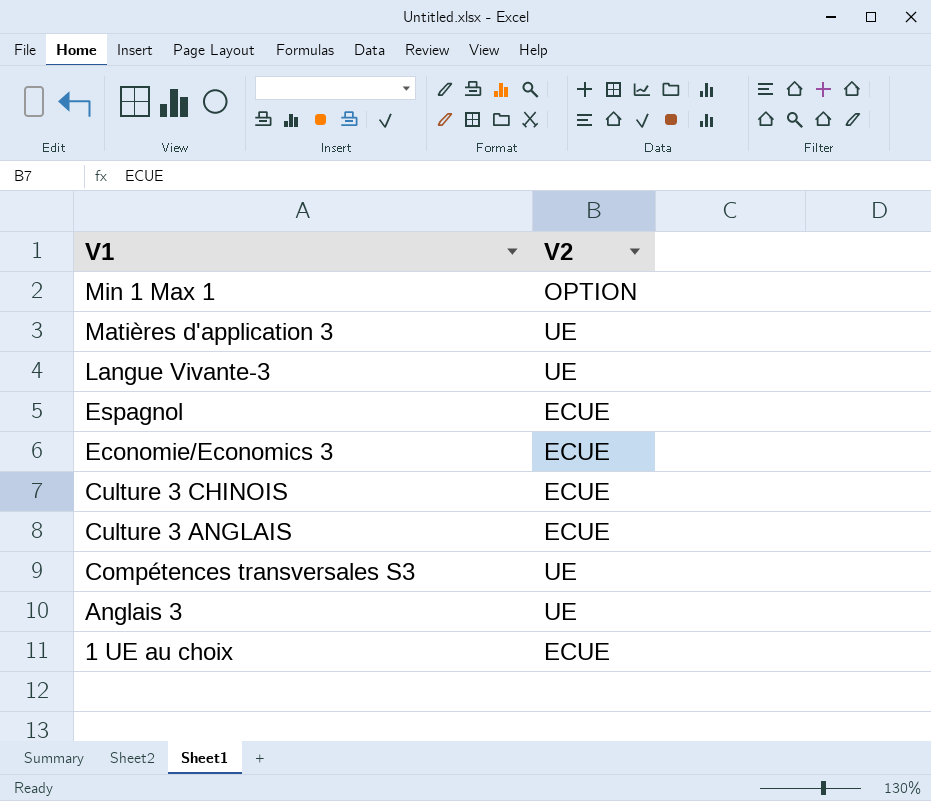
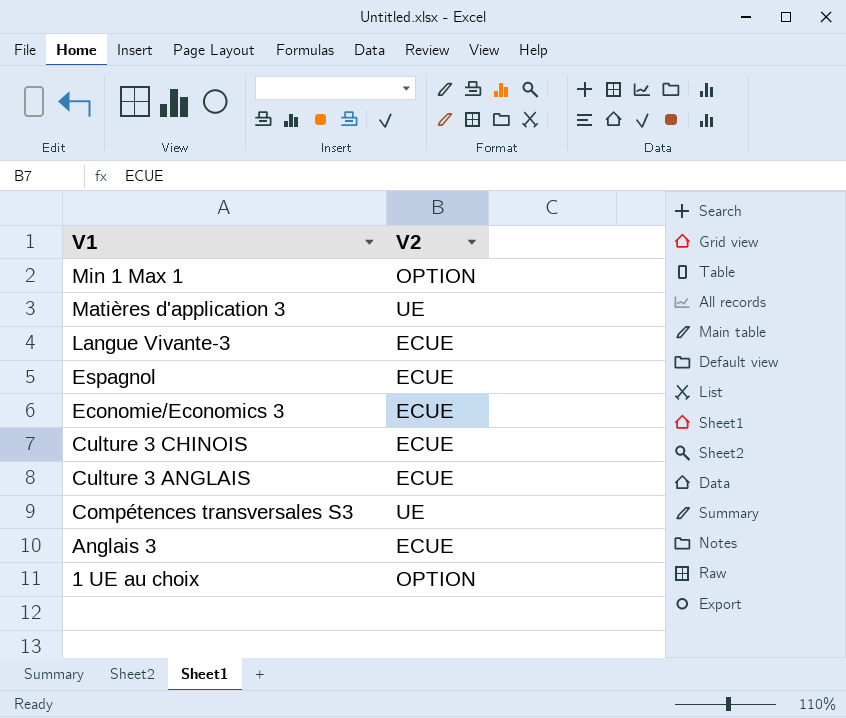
Langue Vivante-3 | V2: UE -> ECUE
Anglais 3 | V2: UE -> ECUE
1 UE au choix | V2: ECUE -> OPTION

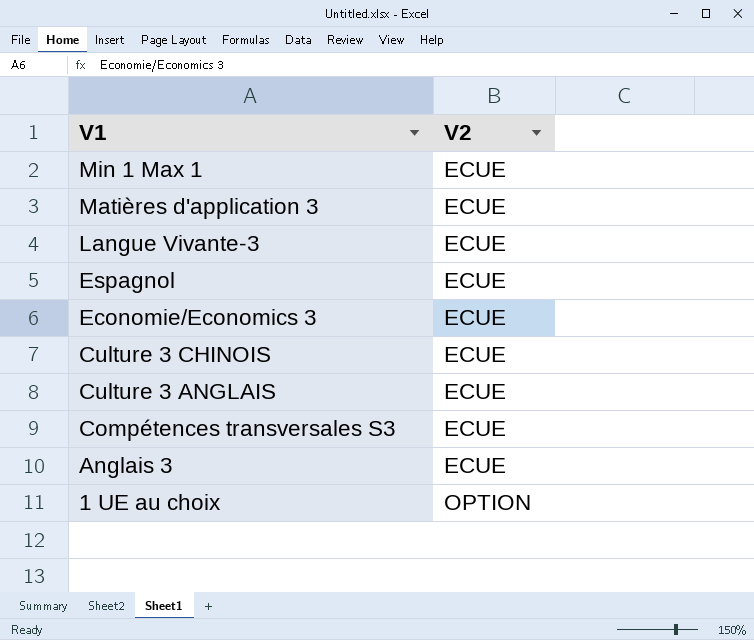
Min 1 Max 1 | V2: OPTION -> ECUE
Matières d'application 3 | V2: UE -> ECUE
Compétences transversales S3 | V2: UE -> ECUE

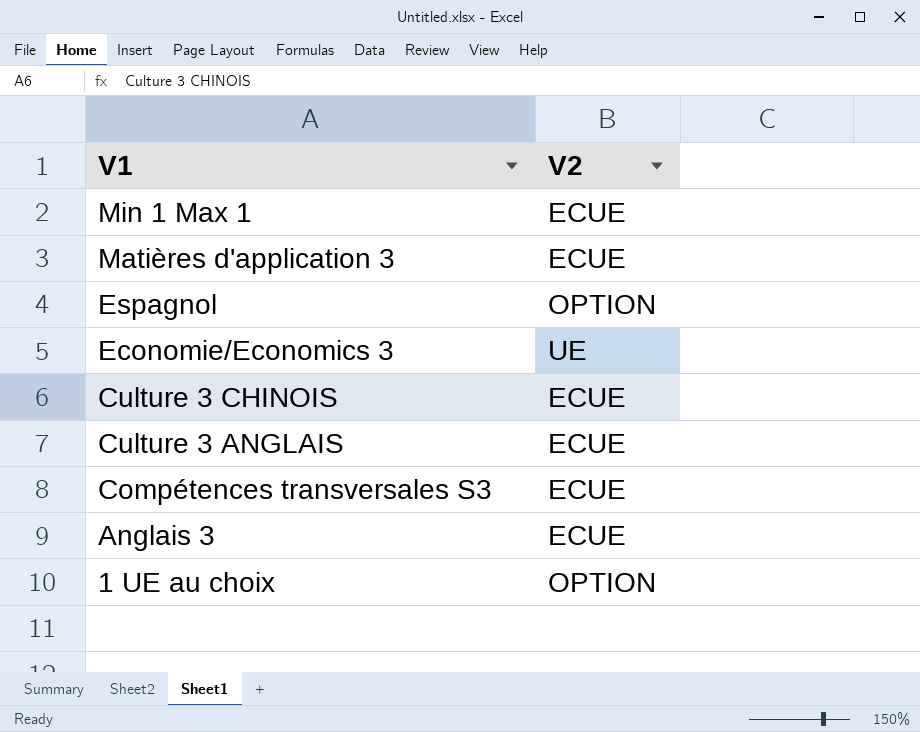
row Langue Vivante-3: ECUE -> none
Espagnol | V2: ECUE -> OPTION
Economie/Economics 3 | V2: ECUE -> UE

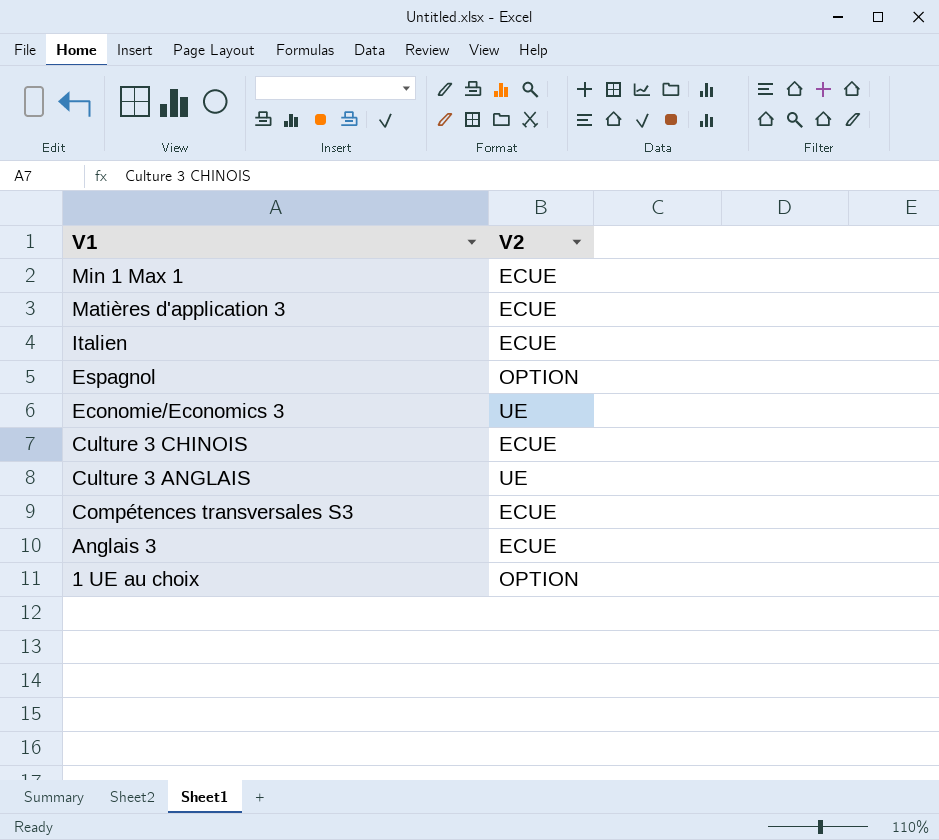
row Italien: none -> ECUE
Culture 3 ANGLAIS | V2: ECUE -> UE

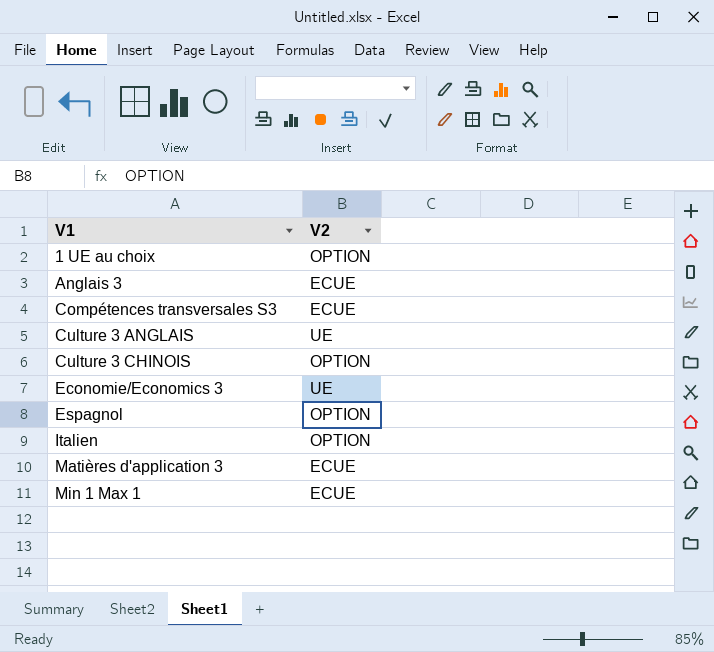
row order: V1 descending -> V1 ascending
Culture 3 CHINOIS | V2: ECUE -> OPTION
Italien | V2: ECUE -> OPTION

